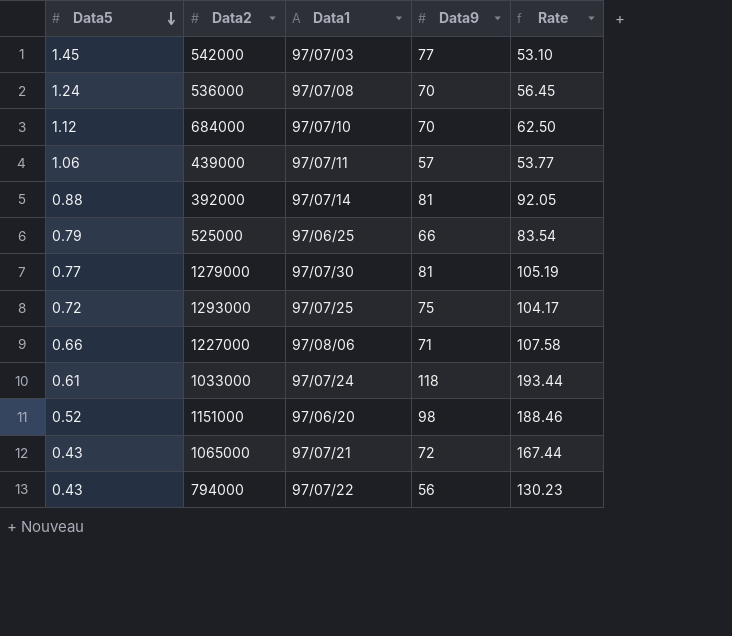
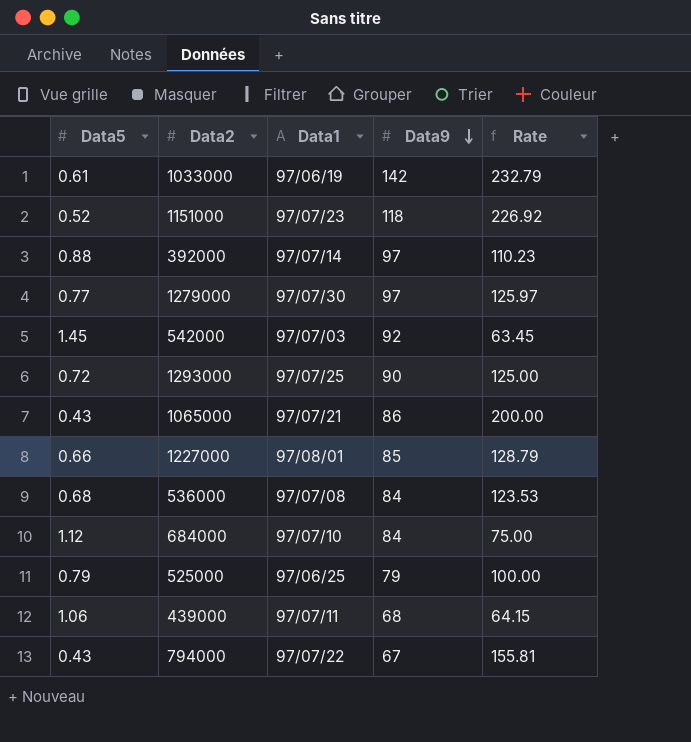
row order: Data5 descending -> Data9 descending
1033000 | Data1: 97/07/24 -> 97/06/19
1033000 | Data9: 118 -> 142
1033000 | Rate: 193.44 -> 232.79
1151000 | Data1: 97/06/20 -> 97/07/23
1151000 | Data9: 98 -> 118
1151000 | Rate: 188.46 -> 226.92
392000 | Data9: 81 -> 97
392000 | Rate: 92.05 -> 110.23
1279000 | Data9: 81 -> 97
1279000 | Rate: 105.19 -> 125.97
542000 | Data9: 77 -> 92
542000 | Rate: 53.10 -> 63.45
1293000 | Data9: 75 -> 90
1293000 | Rate: 104.17 -> 125.00
1065000 | Data9: 72 -> 86
1065000 | Rate: 167.44 -> 200.00
1227000 | Data1: 97/08/06 -> 97/08/01
1227000 | Data9: 71 -> 85
1227000 | Rate: 107.58 -> 128.79
536000 | Data5: 1.24 -> 0.68
536000 | Data9: 70 -> 84
536000 | Rate: 56.45 -> 123.53
684000 | Data9: 70 -> 84
684000 | Rate: 62.50 -> 75.00
525000 | Data9: 66 -> 79
525000 | Rate: 83.54 -> 100.00
439000 | Data9: 57 -> 68
439000 | Rate: 53.77 -> 64.15
794000 | Data9: 56 -> 67
794000 | Rate: 130.23 -> 155.81

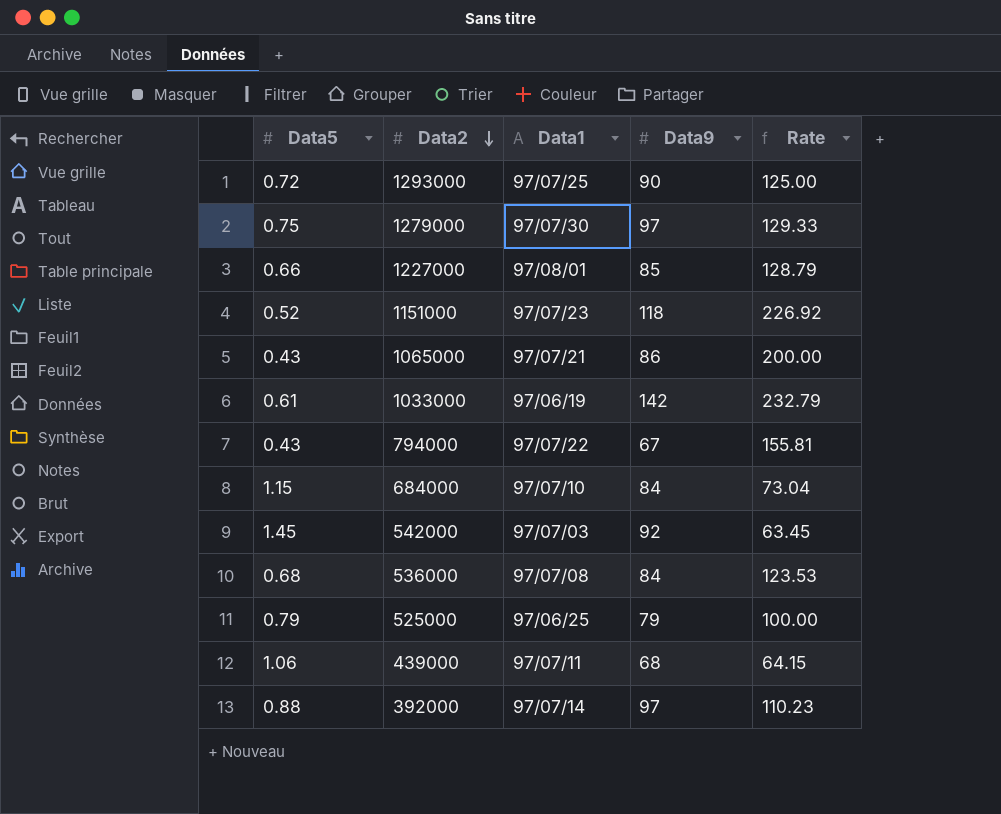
row order: Data9 descending -> Data2 descending
1279000 | Data5: 0.77 -> 0.75
1279000 | Rate: 125.97 -> 129.33
684000 | Data5: 1.12 -> 1.15
684000 | Rate: 75.00 -> 73.04

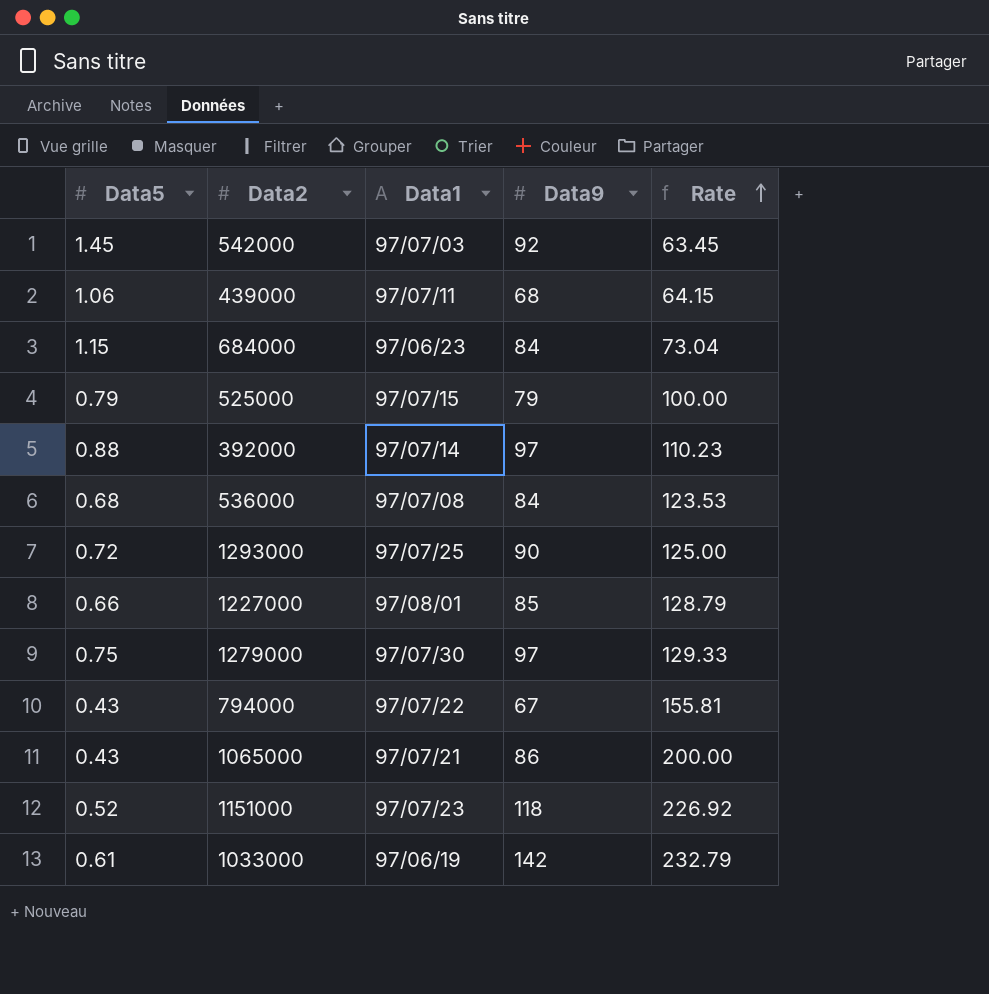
row order: Data2 descending -> Rate ascending
684000 | Data1: 97/07/10 -> 97/06/23
525000 | Data1: 97/06/25 -> 97/07/15

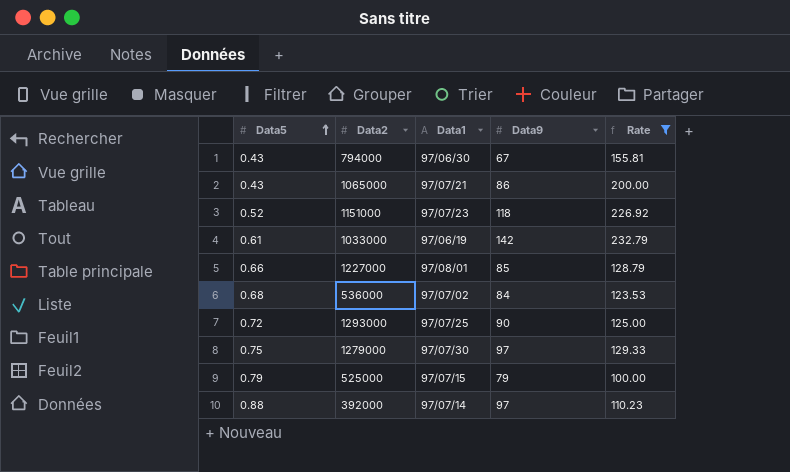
filter: none -> Rate >= 100.00
row order: Rate ascending -> Data5 ascending
794000 | Data1: 97/07/22 -> 97/06/30
536000 | Data1: 97/07/08 -> 97/07/02

